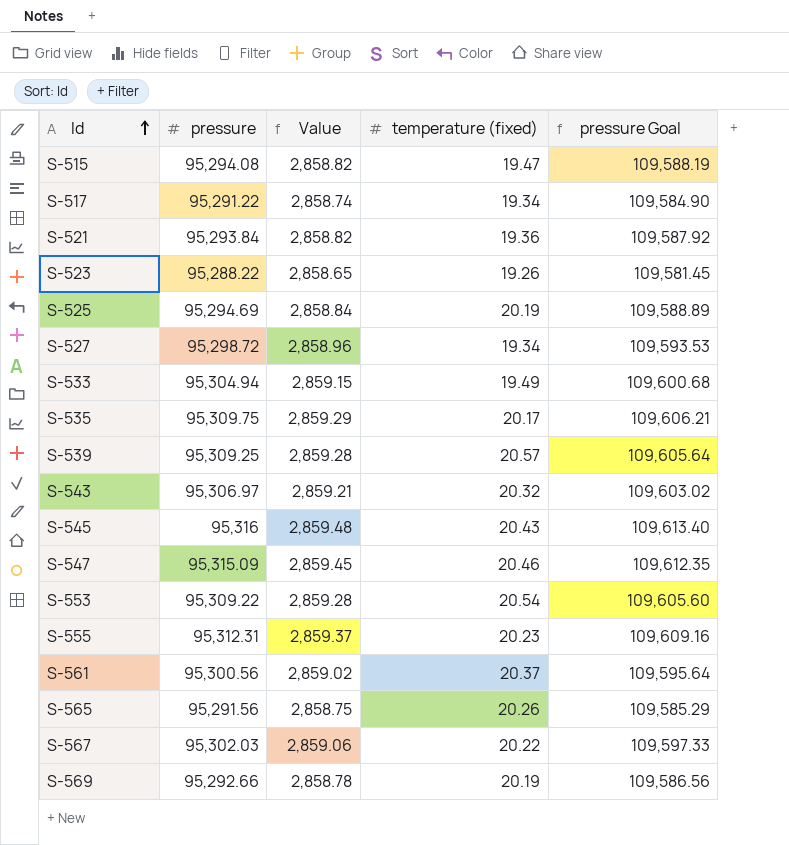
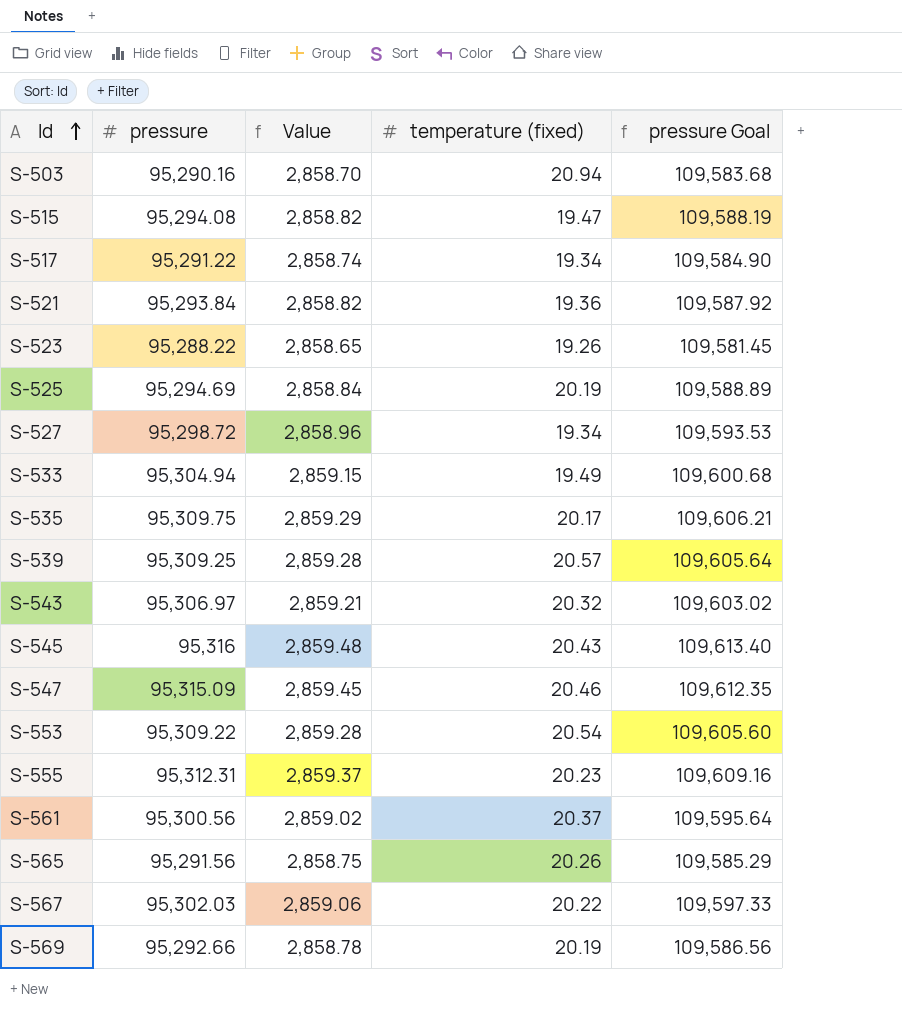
row S-503: none -> 95,290.16 | 2,858.70 | 20.94 | 109,583.68

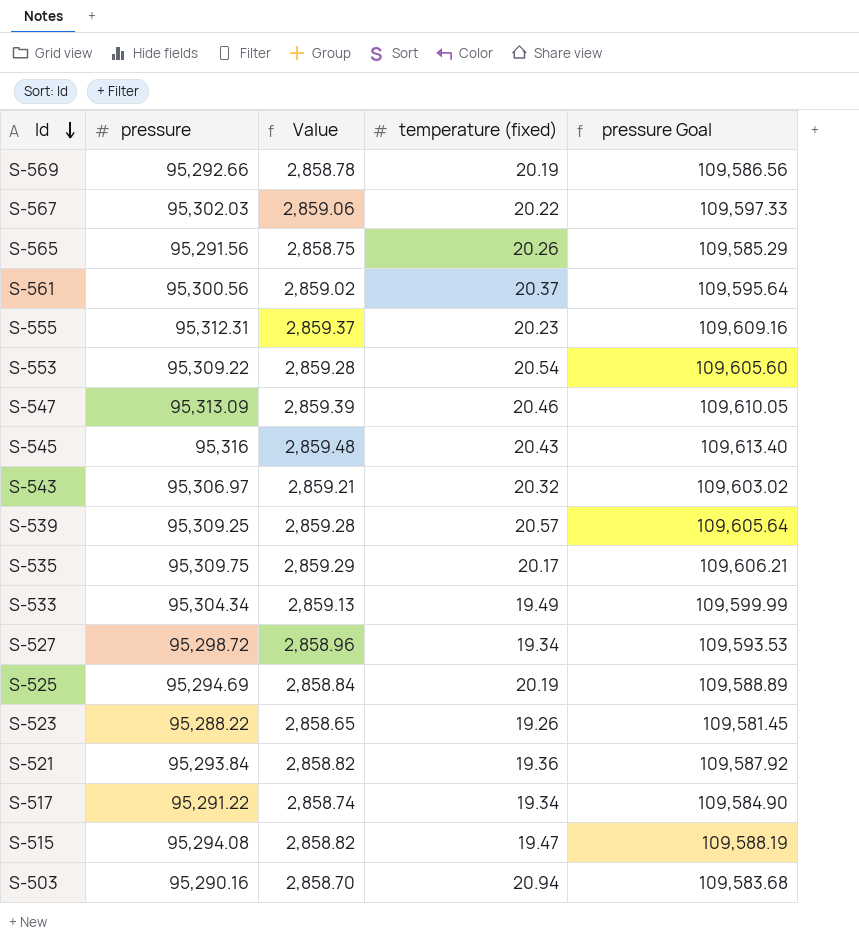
row order: Id ascending -> Id descending
S-547 | pressure: 95,315.09 -> 95,313.09
S-547 | Value: 2,859.45 -> 2,859.39
S-547 | pressure Goal: 109,612.35 -> 109,610.05
S-533 | pressure: 95,304.94 -> 95,304.34
S-533 | Value: 2,859.15 -> 2,859.13
S-533 | pressure Goal: 109,600.68 -> 109,599.99

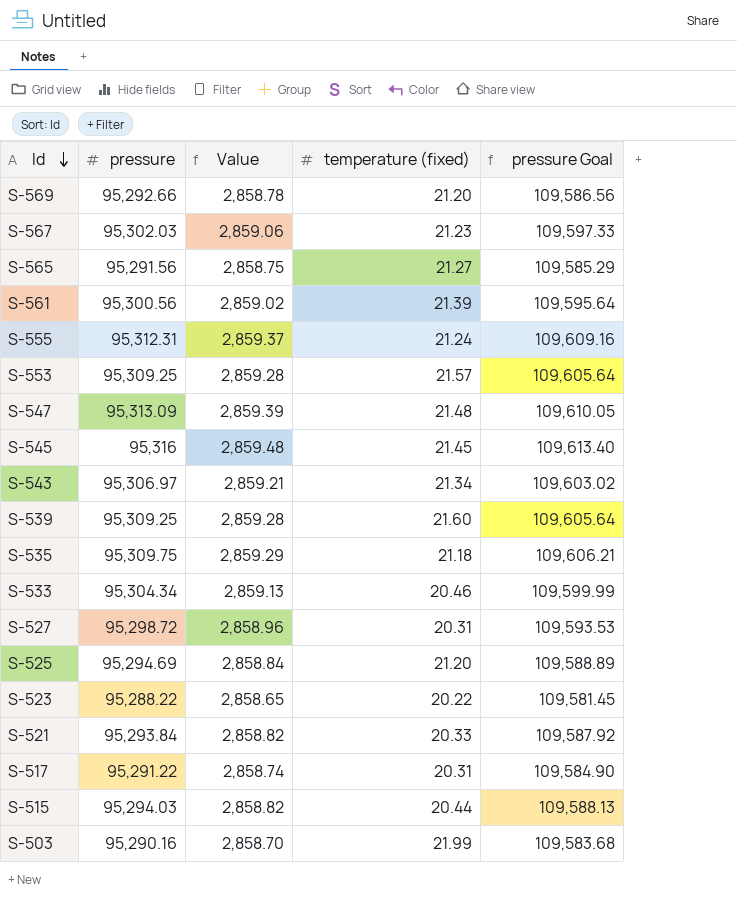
S-569 | temperature (fixed): 20.19 -> 21.20
S-567 | temperature (fixed): 20.22 -> 21.23
S-565 | temperature (fixed): 20.26 -> 21.27
S-561 | temperature (fixed): 20.37 -> 21.39
S-555 | temperature (fixed): 20.23 -> 21.24
S-553 | pressure: 95,309.22 -> 95,309.25
S-553 | temperature (fixed): 20.54 -> 21.57
S-553 | pressure Goal: 109,605.60 -> 109,605.64
S-547 | temperature (fixed): 20.46 -> 21.48
S-545 | temperature (fixed): 20.43 -> 21.45
S-543 | temperature (fixed): 20.32 -> 21.34
S-539 | temperature (fixed): 20.57 -> 21.60
S-535 | temperature (fixed): 20.17 -> 21.18
S-533 | temperature (fixed): 19.49 -> 20.46
S-527 | temperature (fixed): 19.34 -> 20.31
S-525 | temperature (fixed): 20.19 -> 21.20
S-523 | temperature (fixed): 19.26 -> 20.22
S-521 | temperature (fixed): 19.36 -> 20.33
S-517 | temperature (fixed): 19.34 -> 20.31
S-515 | pressure: 95,294.08 -> 95,294.03
S-515 | temperature (fixed): 19.47 -> 20.44
S-515 | pressure Goal: 109,588.19 -> 109,588.13
S-503 | temperature (fixed): 20.94 -> 21.99

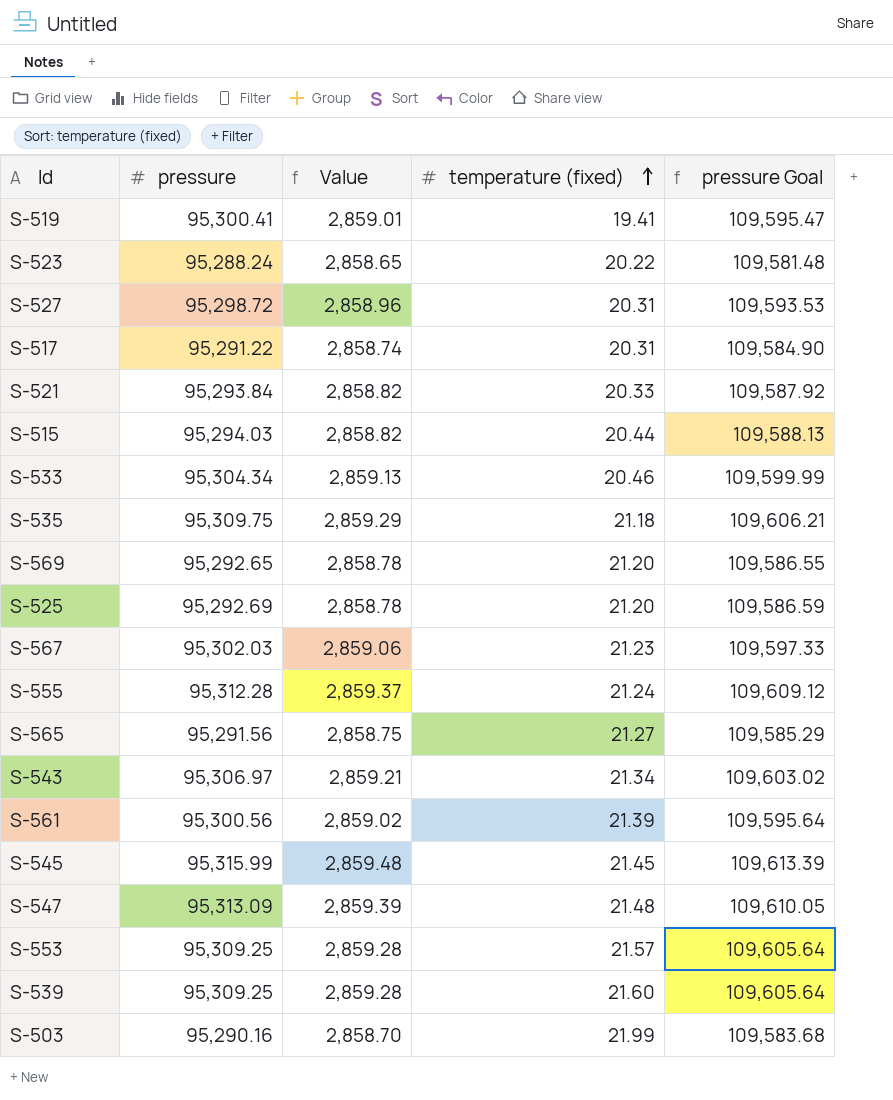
row order: Id descending -> temperature (fixed) ascending
row S-519: none -> 95,300.41 | 2,859.01 | 19.41 | 109,595.47
S-523 | pressure: 95,288.22 -> 95,288.24
S-523 | pressure Goal: 109,581.45 -> 109,581.48
S-569 | pressure: 95,292.66 -> 95,292.65
S-569 | pressure Goal: 109,586.56 -> 109,586.55
S-525 | pressure: 95,294.69 -> 95,292.69
S-525 | Value: 2,858.84 -> 2,858.78
S-525 | pressure Goal: 109,588.89 -> 109,586.59
S-555 | pressure: 95,312.31 -> 95,312.28
S-555 | pressure Goal: 109,609.16 -> 109,609.12
S-545 | pressure: 95,316 -> 95,315.99
S-545 | pressure Goal: 109,613.40 -> 109,613.39

